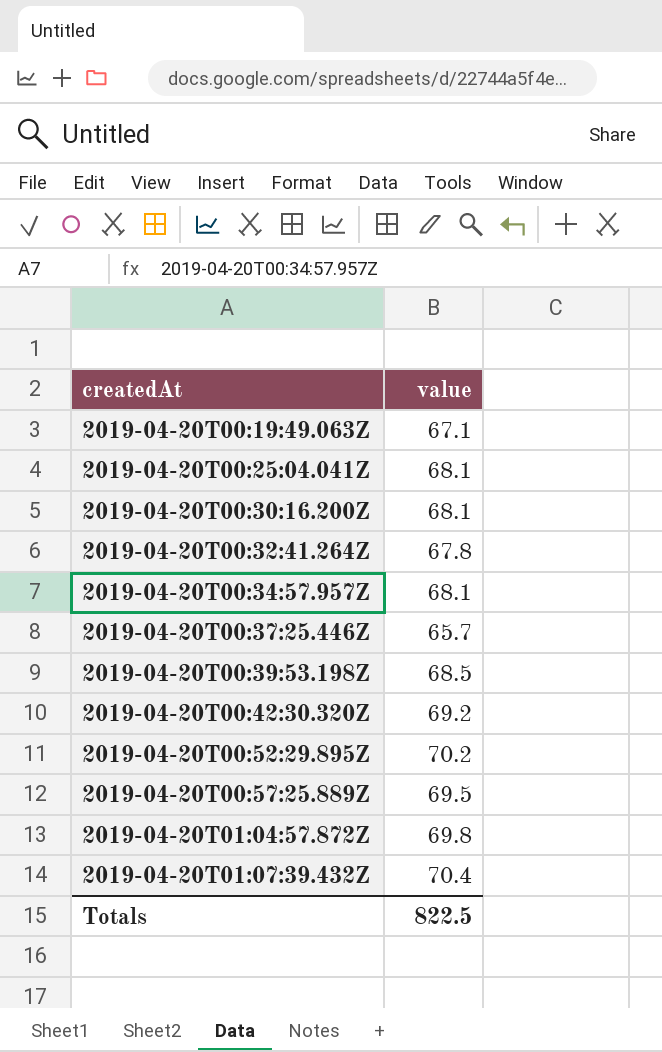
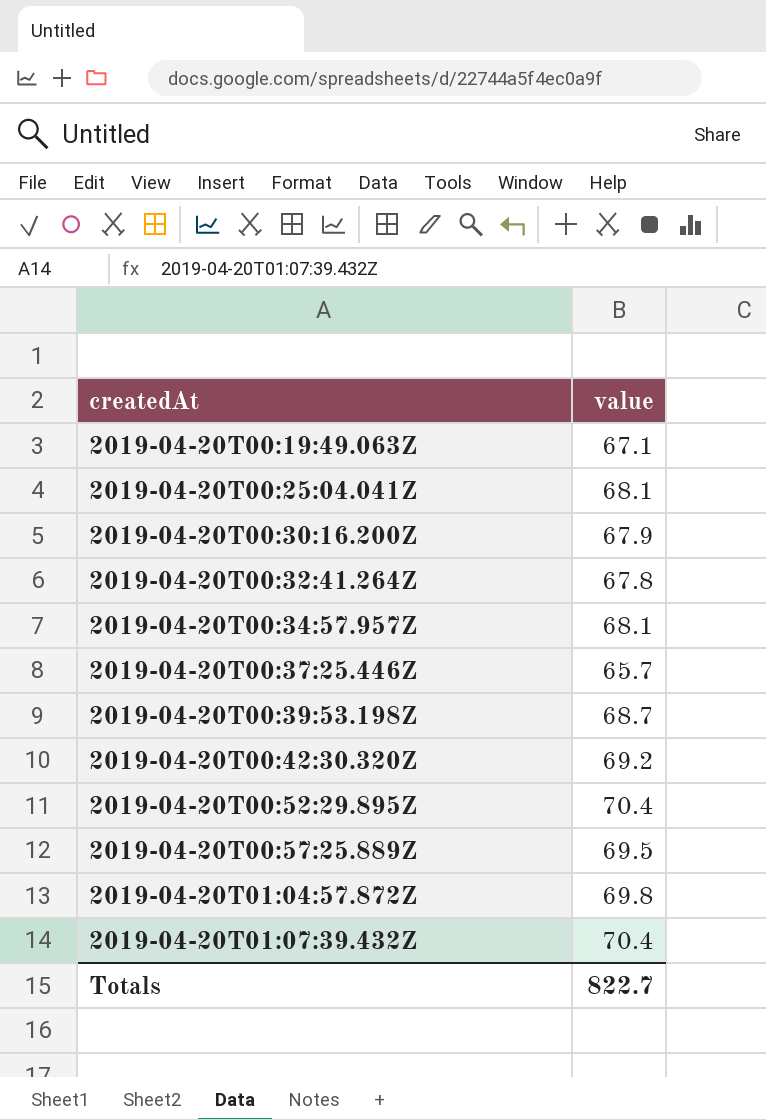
2019-04-20T00:30:16.200Z | value: 68.1 -> 67.9
2019-04-20T00:39:53.198Z | value: 68.5 -> 68.7
2019-04-20T00:52:29.895Z | value: 70.2 -> 70.4
Totals | value: 822.5 -> 822.7

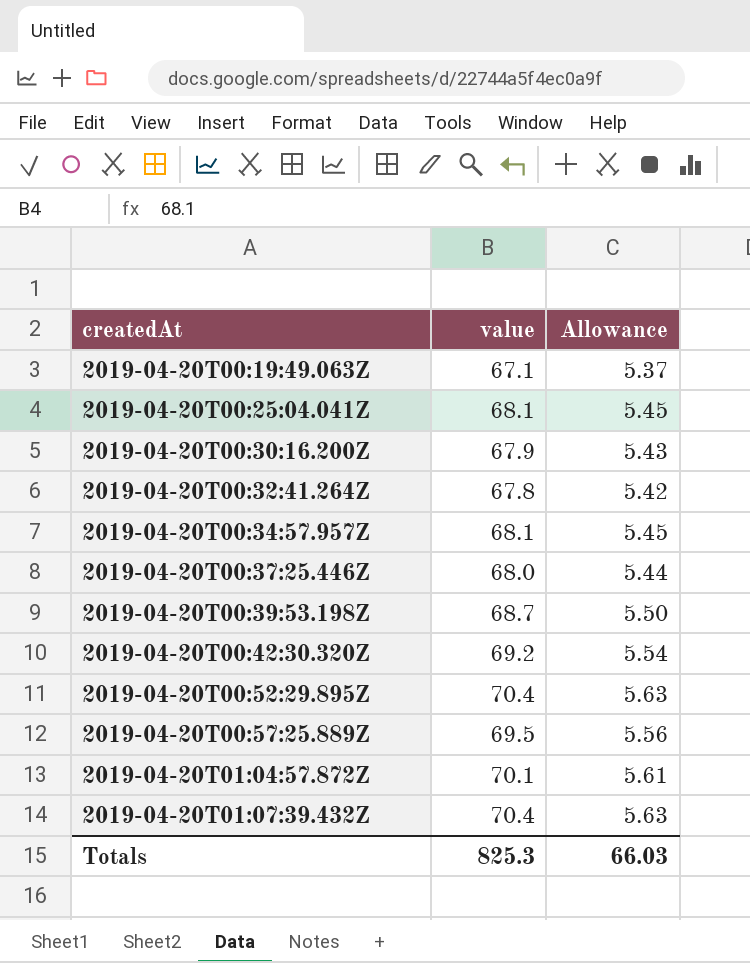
column Allowance | formula: none -> [value] * 0.08
2019-04-20T00:37:25.446Z | value: 65.7 -> 68.0
2019-04-20T01:04:57.872Z | value: 69.8 -> 70.1
Totals | value: 822.7 -> 825.3

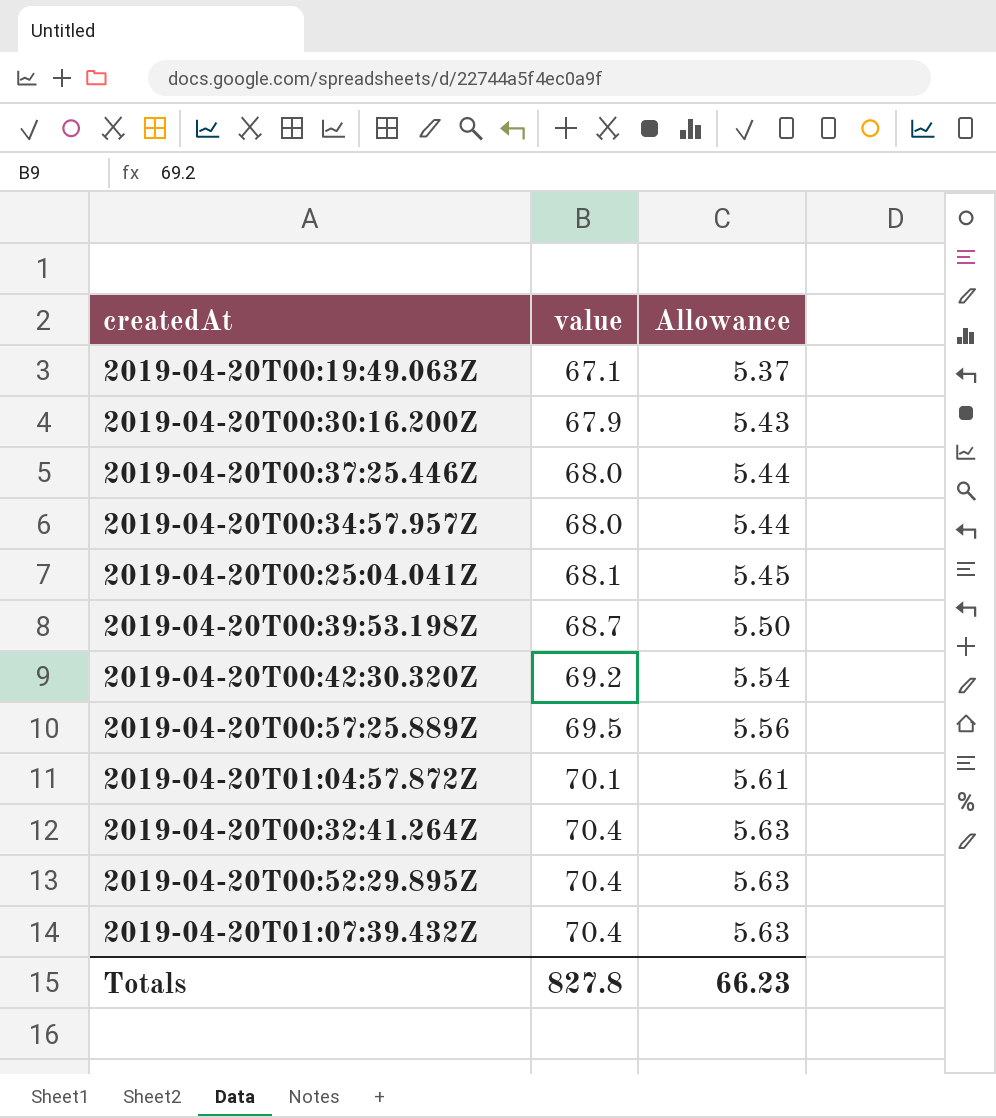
row order: createdAt ascending -> value ascending
2019-04-20T00:34:57.957Z | value: 68.1 -> 68.0
2019-04-20T00:34:57.957Z | Allowance: 5.45 -> 5.44
2019-04-20T00:32:41.264Z | value: 67.8 -> 70.4
2019-04-20T00:32:41.264Z | Allowance: 5.42 -> 5.63
Totals | value: 825.3 -> 827.8
Totals | Allowance: 66.03 -> 66.23

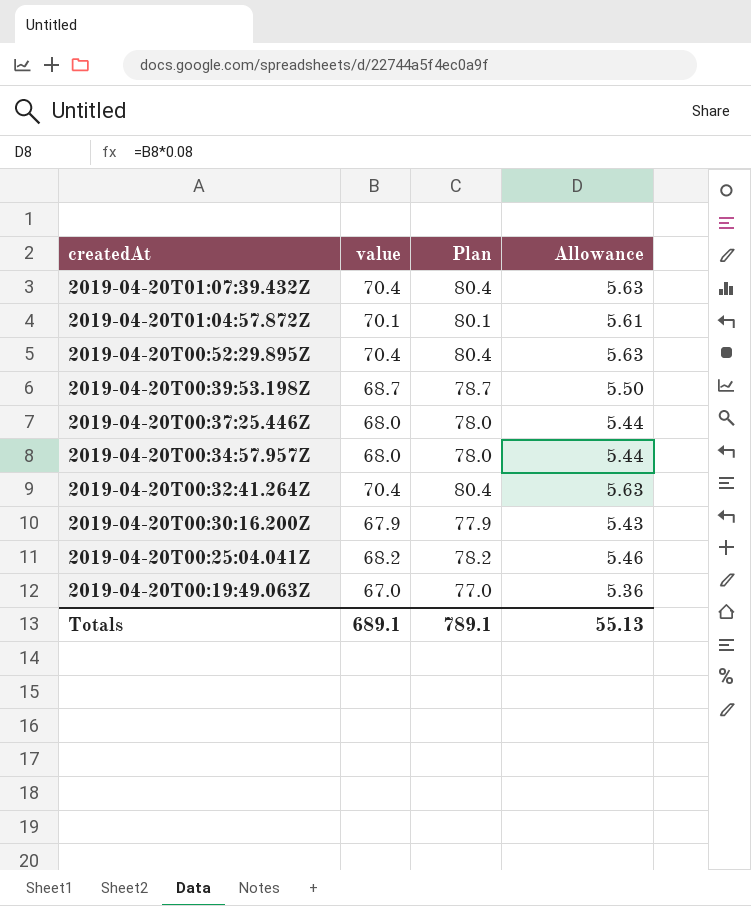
row order: value ascending -> createdAt descending
column Plan | formula: none -> [value] + 10
row 2019-04-20T00:42:30.320Z: 69.2 | 5.54 -> none
row 2019-04-20T00:57:25.889Z: 69.5 | 5.56 -> none
2019-04-20T00:25:04.041Z | value: 68.1 -> 68.2
2019-04-20T00:25:04.041Z | Allowance: 5.45 -> 5.46
2019-04-20T00:19:49.063Z | value: 67.1 -> 67.0
2019-04-20T00:19:49.063Z | Allowance: 5.37 -> 5.36
Totals | value: 827.8 -> 689.1
Totals | Allowance: 66.23 -> 55.13

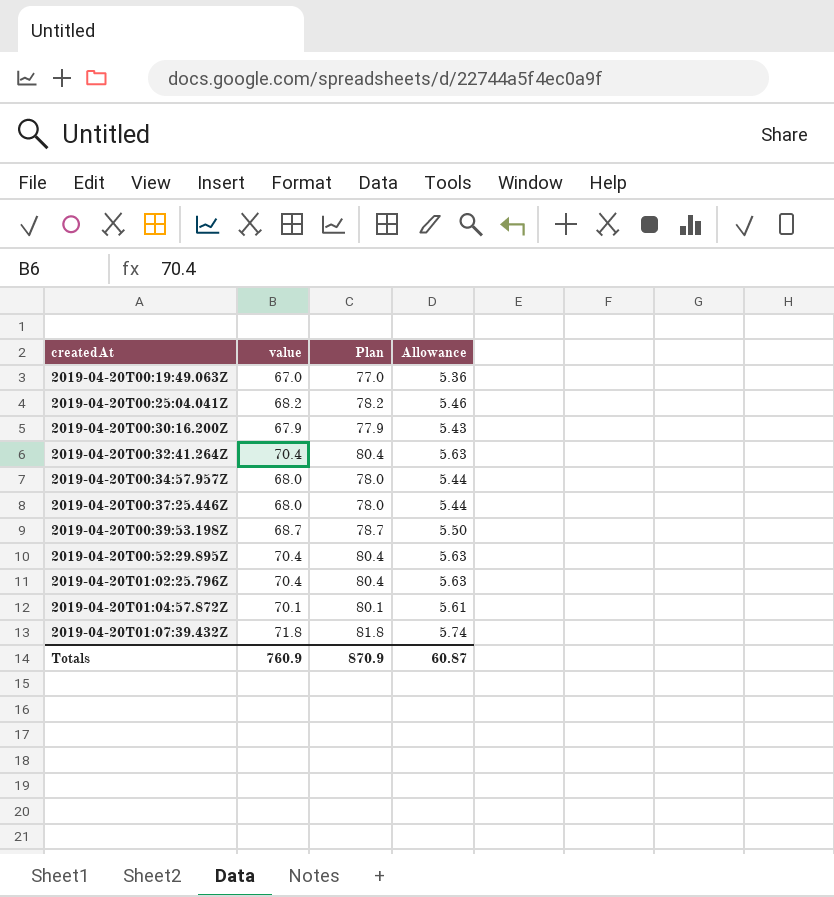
row order: createdAt descending -> createdAt ascending
row 2019-04-20T01:02:25.796Z: none -> 70.4 | 80.4 | 5.63
2019-04-20T01:07:39.432Z | value: 70.4 -> 71.8
2019-04-20T01:07:39.432Z | Plan: 80.4 -> 81.8
2019-04-20T01:07:39.432Z | Allowance: 5.63 -> 5.74
Totals | value: 689.1 -> 760.9
Totals | Plan: 789.1 -> 870.9
Totals | Allowance: 55.13 -> 60.87

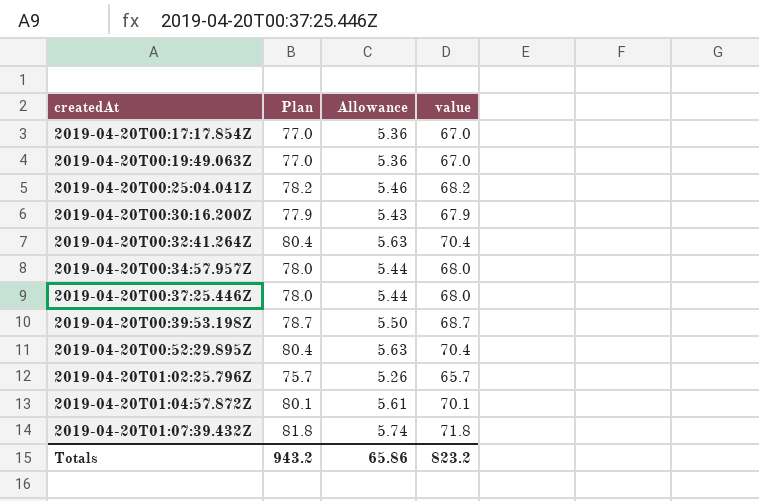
column value | position: 2 -> 4
row 2019-04-20T00:17:17.854Z: none -> 77.0 | 5.36 | 67.0
2019-04-20T01:02:25.796Z | Plan: 80.4 -> 75.7
2019-04-20T01:02:25.796Z | Allowance: 5.63 -> 5.26
2019-04-20T01:02:25.796Z | value: 70.4 -> 65.7
Totals | Plan: 870.9 -> 943.2
Totals | Allowance: 60.87 -> 65.86
Totals | value: 760.9 -> 823.2

